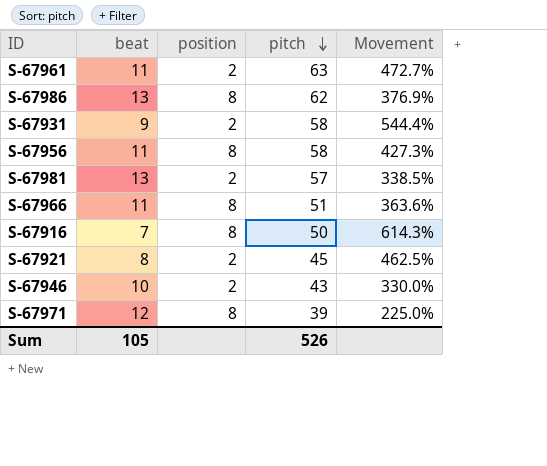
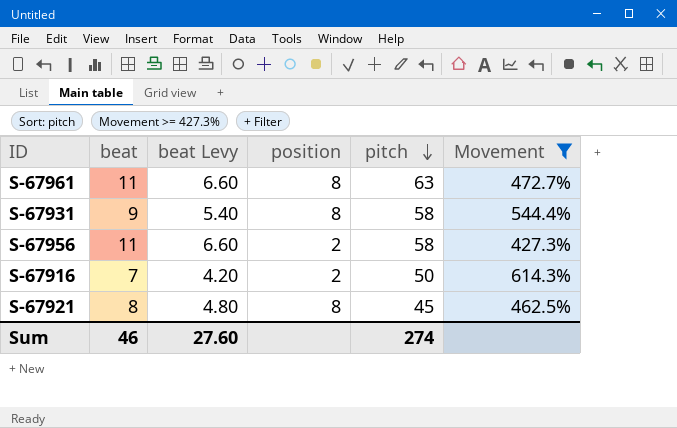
filter: none -> Movement >= 427.3%
column beat Levy | formula: none -> [beat] * 0.6
S-67961 | position: 2 -> 8
S-67931 | position: 2 -> 8
S-67956 | position: 8 -> 2
S-67916 | position: 8 -> 2
S-67921 | position: 2 -> 8
Sum | beat: 105 -> 46
Sum | pitch: 526 -> 274

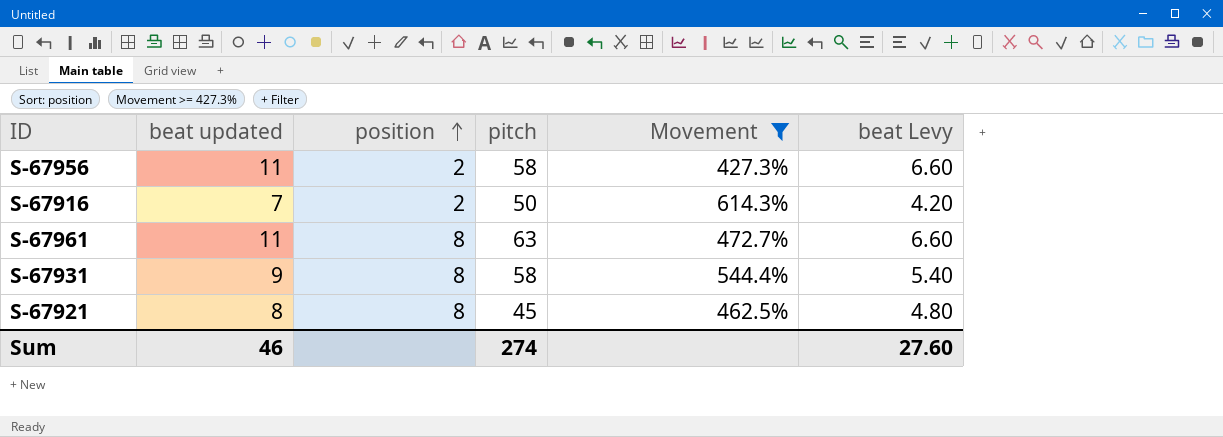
row order: pitch descending -> position ascending
column name: beat -> beat updated
column beat Levy | position: 3 -> 6

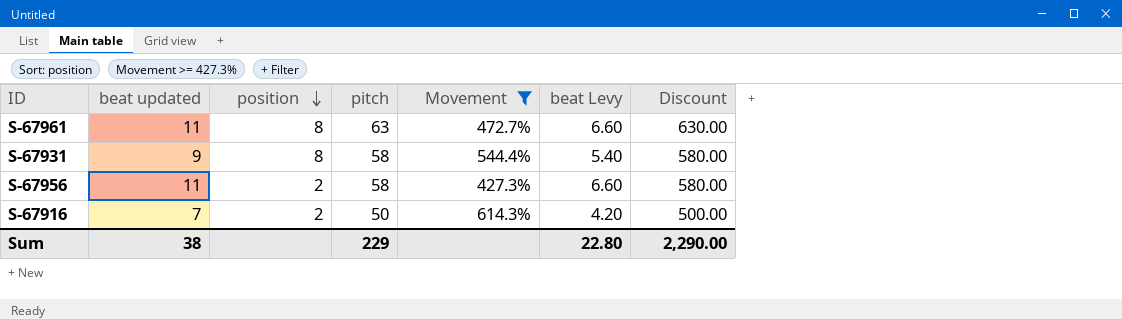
row order: position ascending -> position descending
column Discount | formula: none -> [pitch] * 10
row S-67921: 8 | 8 | 45 | 462.5% | 4.80 -> none
Sum | beat updated: 46 -> 38
Sum | pitch: 274 -> 229
Sum | beat Levy: 27.60 -> 22.80

